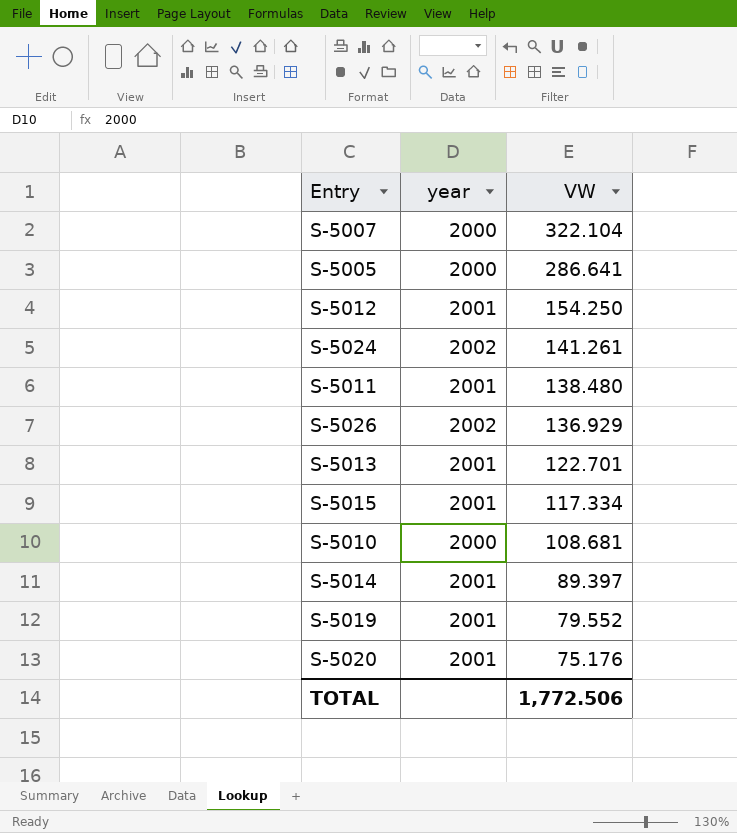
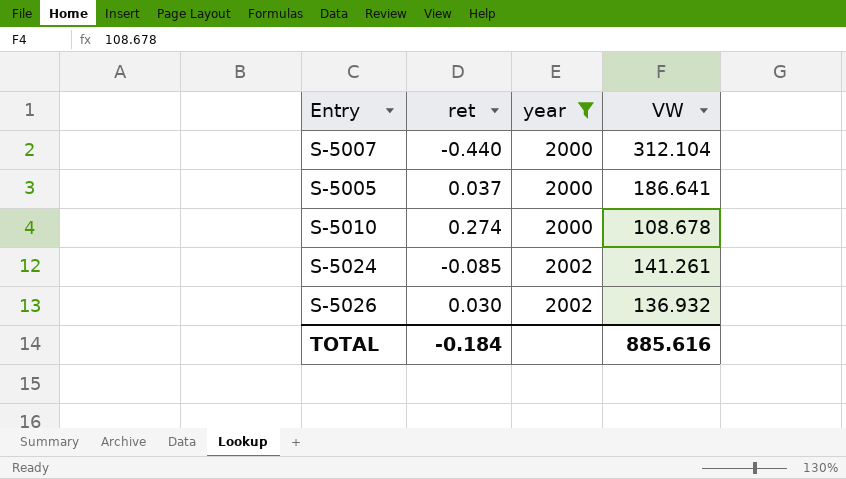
filter: none -> year != 2001
row order: VW descending -> year ascending
column ret | position: none -> 2
S-5007 | VW: 322.104 -> 312.104
S-5005 | VW: 286.641 -> 186.641
S-5010 | VW: 108.681 -> 108.678
S-5026 | VW: 136.929 -> 136.932
TOTAL | VW: 1,772.506 -> 885.616

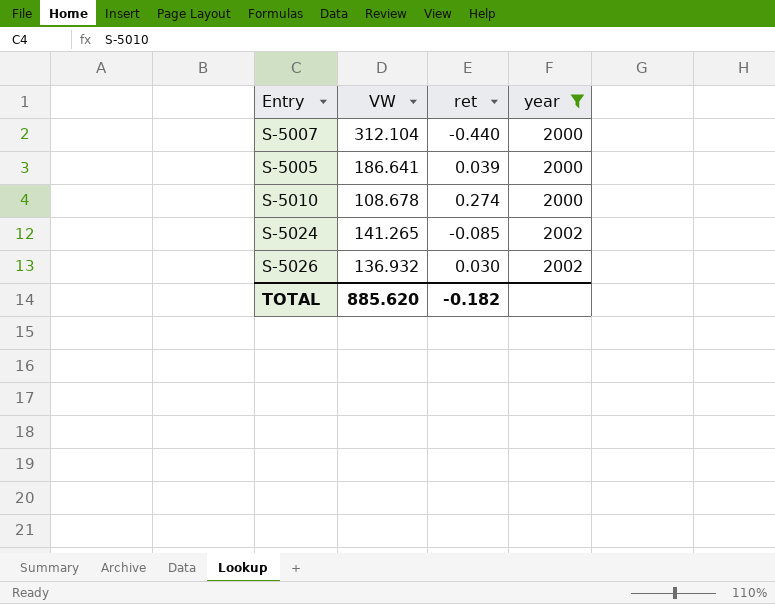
column VW | position: 4 -> 2
S-5005 | ret: 0.037 -> 0.039
S-5024 | VW: 141.261 -> 141.265
TOTAL | VW: 885.616 -> 885.620
TOTAL | ret: -0.184 -> -0.182

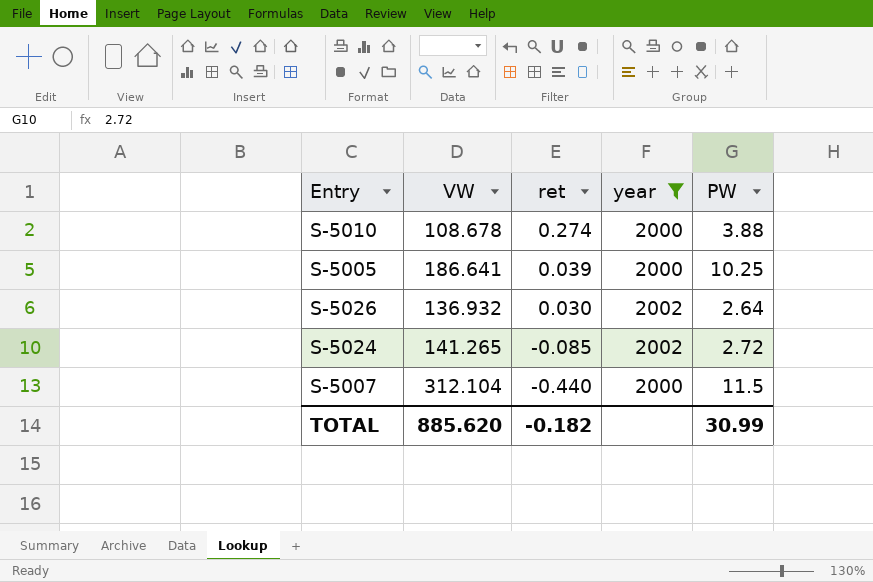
row order: year ascending -> ret descending
column PW | position: none -> 5

